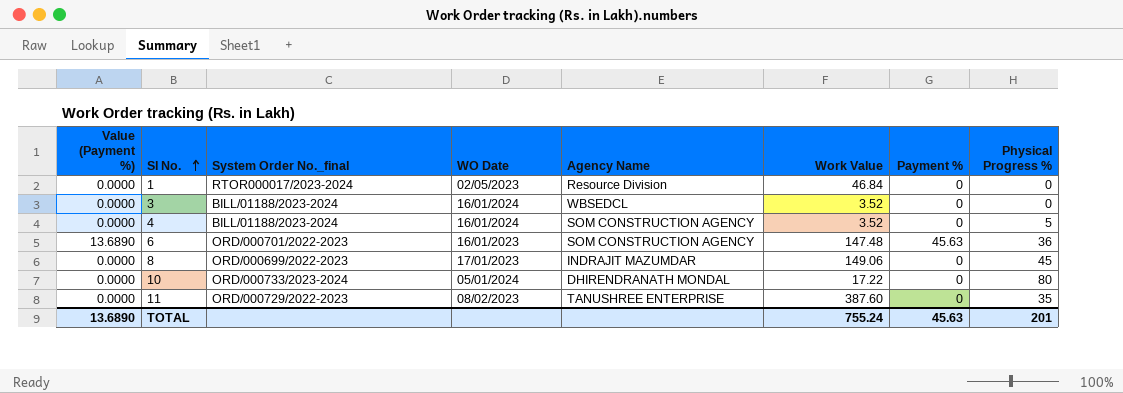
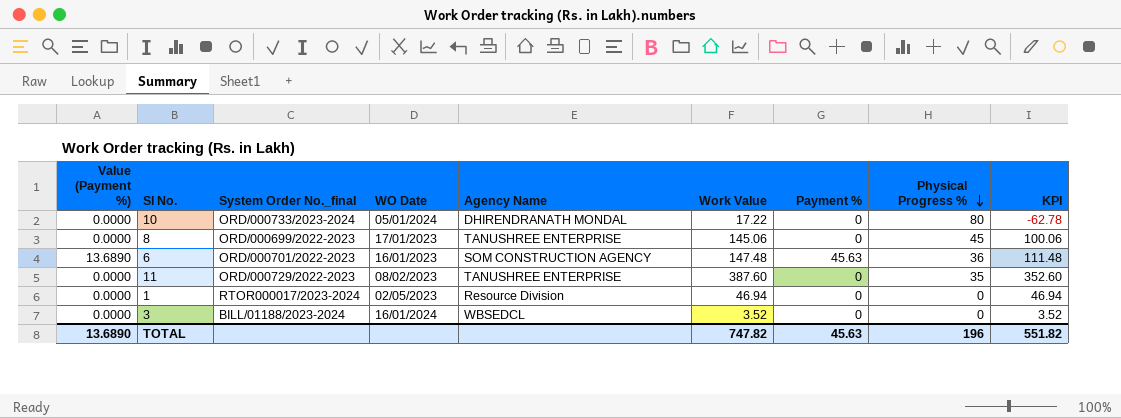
row order: Sl No. ascending -> Physical Progress % descending
column KPI | formula: none -> [Work Value] - [Physical Progress %]
row 4: 0.0000 | BILL/01188/2023-2024 | 16/01/2024 | SOM CONSTRUCTION AGENCY | 3.52 | 0 | 5 -> none
8 | Agency Name: INDRAJIT MAZUMDAR -> TANUSHREE ENTERPRISE
8 | Work Value: 149.06 -> 145.06
1 | Work Value: 46.84 -> 46.94
TOTAL | Work Value: 755.24 -> 747.82
TOTAL | Physical Progress %: 201 -> 196

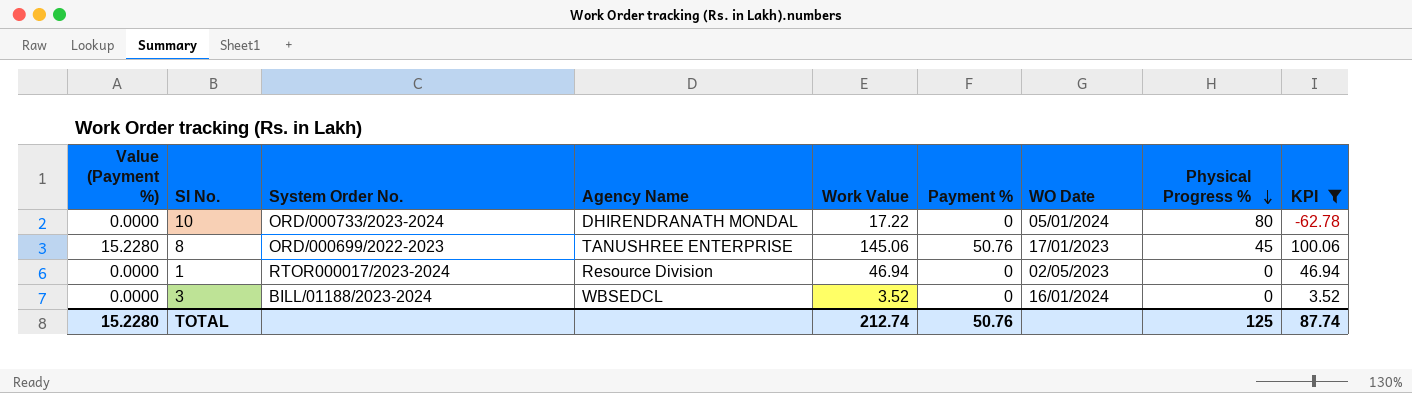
filter: none -> KPI <= 100.06
column name: System Order No._final -> System Order No.
column WO Date | position: 4 -> 7
8 | Value (Payment %): 0.0000 -> 15.2280
8 | Payment %: 0 -> 50.76
TOTAL | Value (Payment %): 13.6890 -> 15.2280
TOTAL | Work Value: 747.82 -> 212.74
TOTAL | Payment %: 45.63 -> 50.76
TOTAL | Physical Progress %: 196 -> 125
TOTAL | KPI: 551.82 -> 87.74

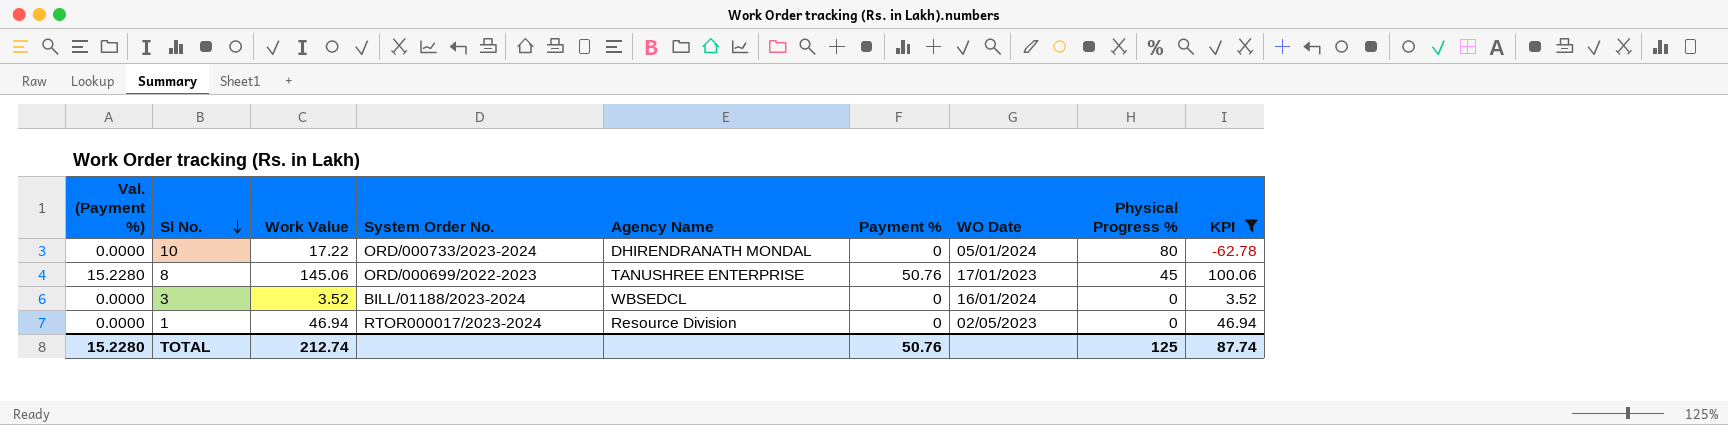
row order: Physical Progress % descending -> Sl No. descending
column name: Value (Payment %) -> Val. (Payment %)
column Work Value | position: 5 -> 3

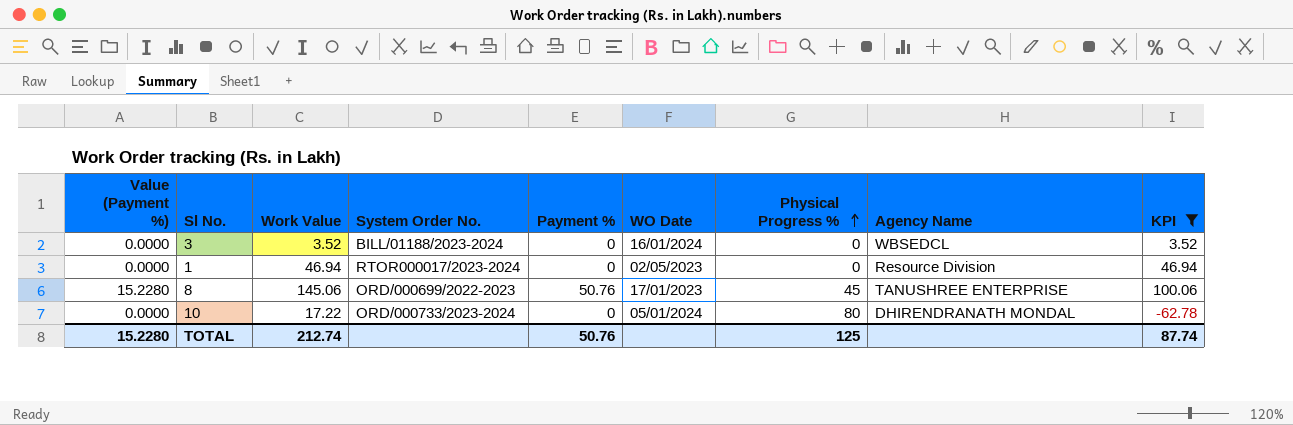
row order: Sl No. descending -> Physical Progress % ascending
column name: Val. (Payment %) -> Value (Payment %)
column Agency Name | position: 5 -> 8

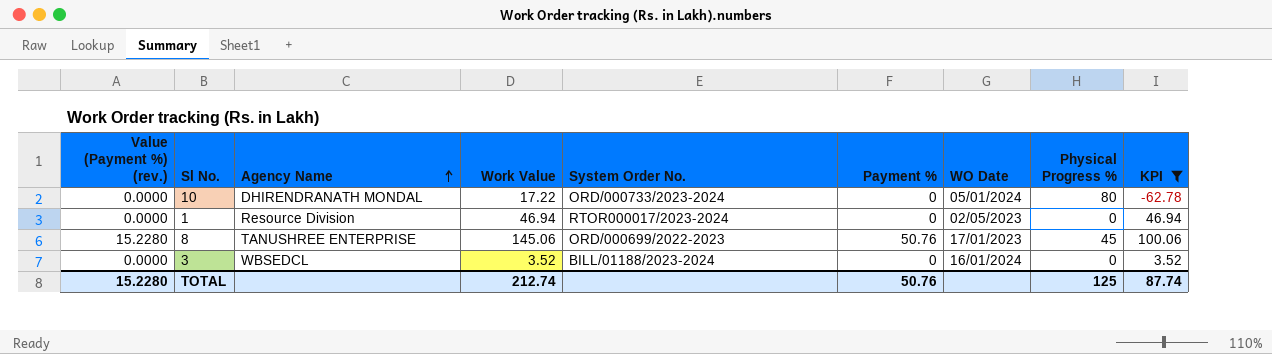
row order: Physical Progress % ascending -> Agency Name ascending
column name: Value (Payment %) -> Value (Payment %) (rev.)
column Agency Name | position: 8 -> 3

